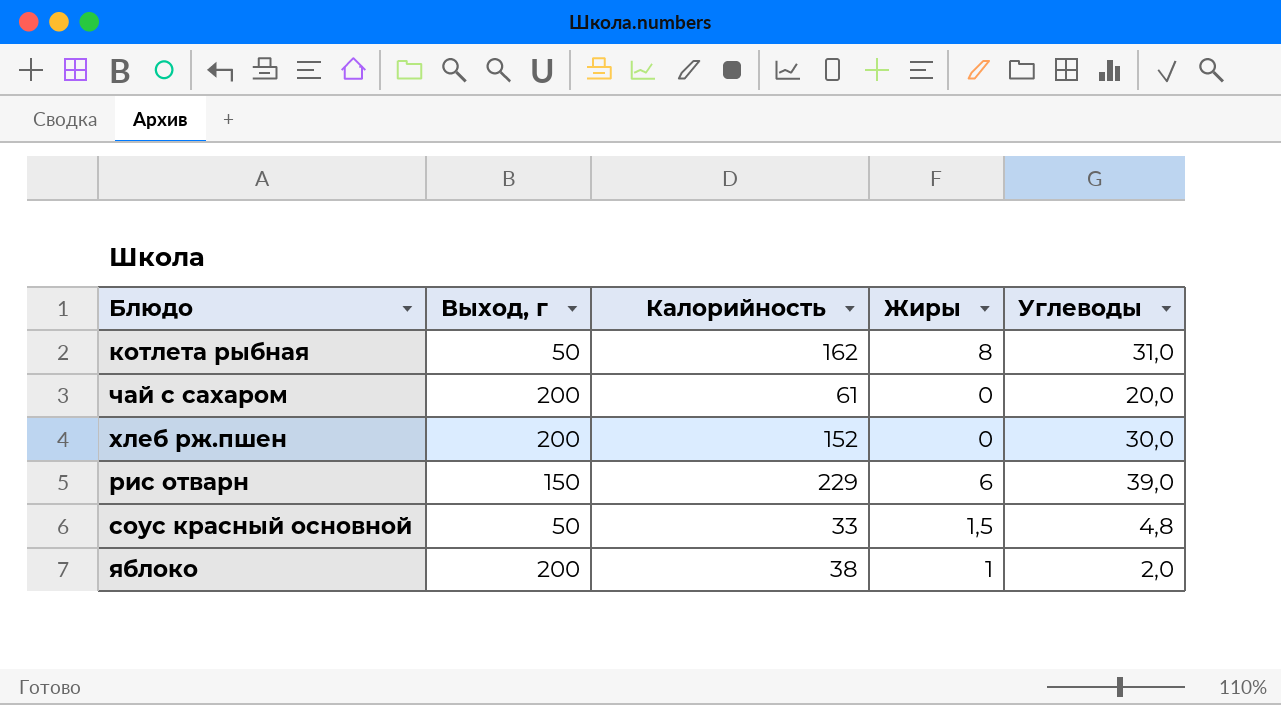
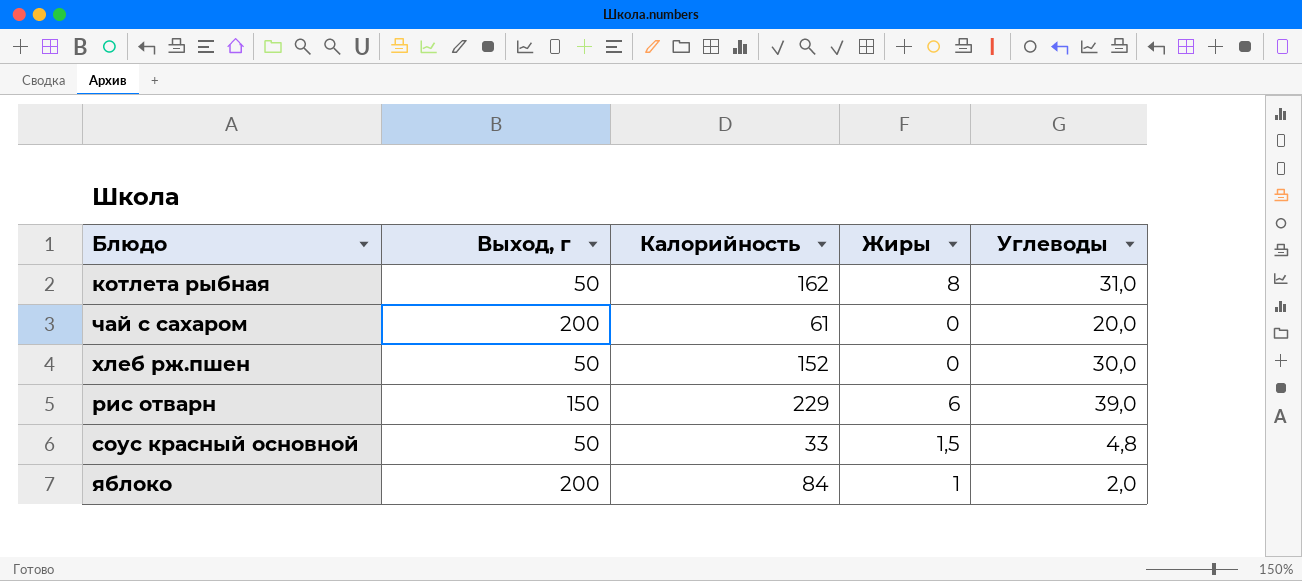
хлеб рж.пшен | Выход, г: 200 -> 50
яблоко | Калорийность: 38 -> 84

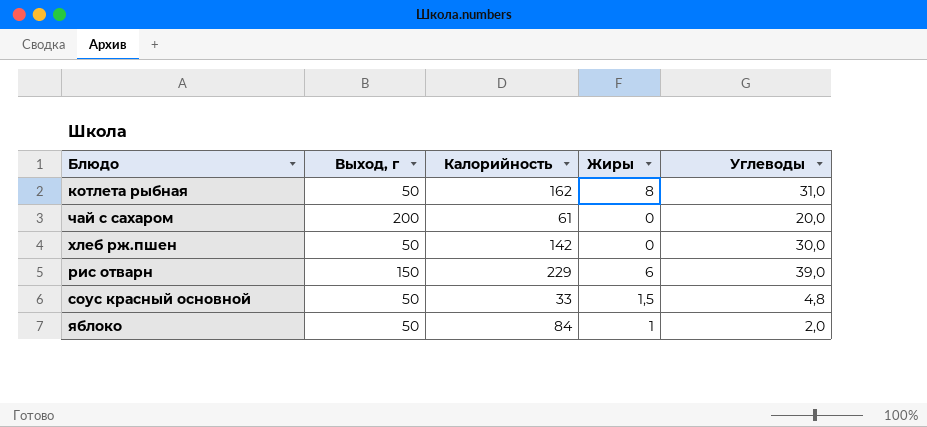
хлеб рж.пшен | Калорийность: 152 -> 142
яблоко | Выход, г: 200 -> 50

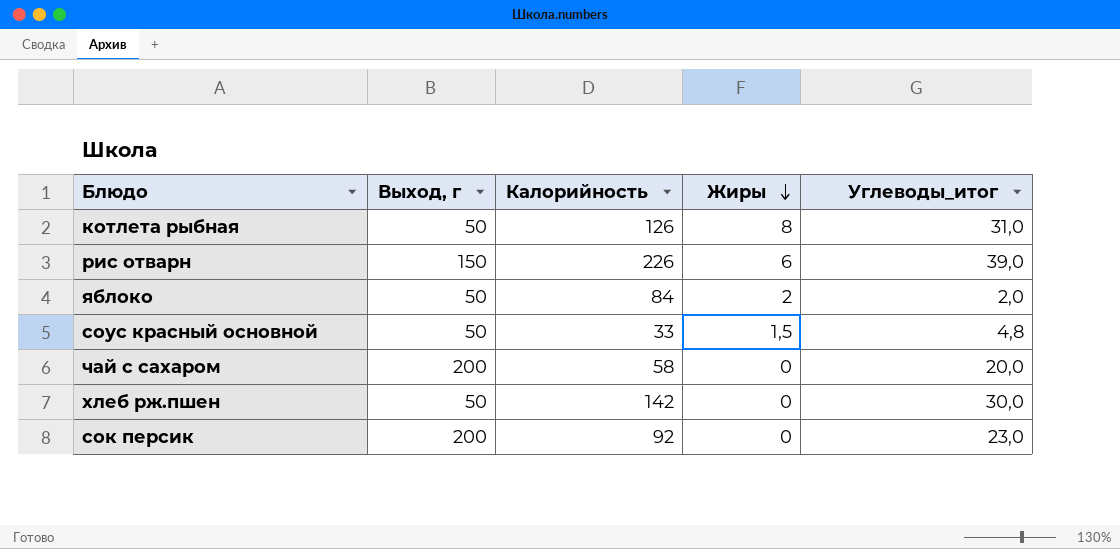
row order: none -> Жиры descending
column name: Углеводы -> Углеводы_итог
котлета рыбная | Калорийность: 162 -> 126
рис отварн | Калорийность: 229 -> 226
яблоко | Жиры: 1 -> 2
чай с сахаром | Калорийность: 61 -> 58
row cок персик: none -> 200 | 92 | 0 | 23,0

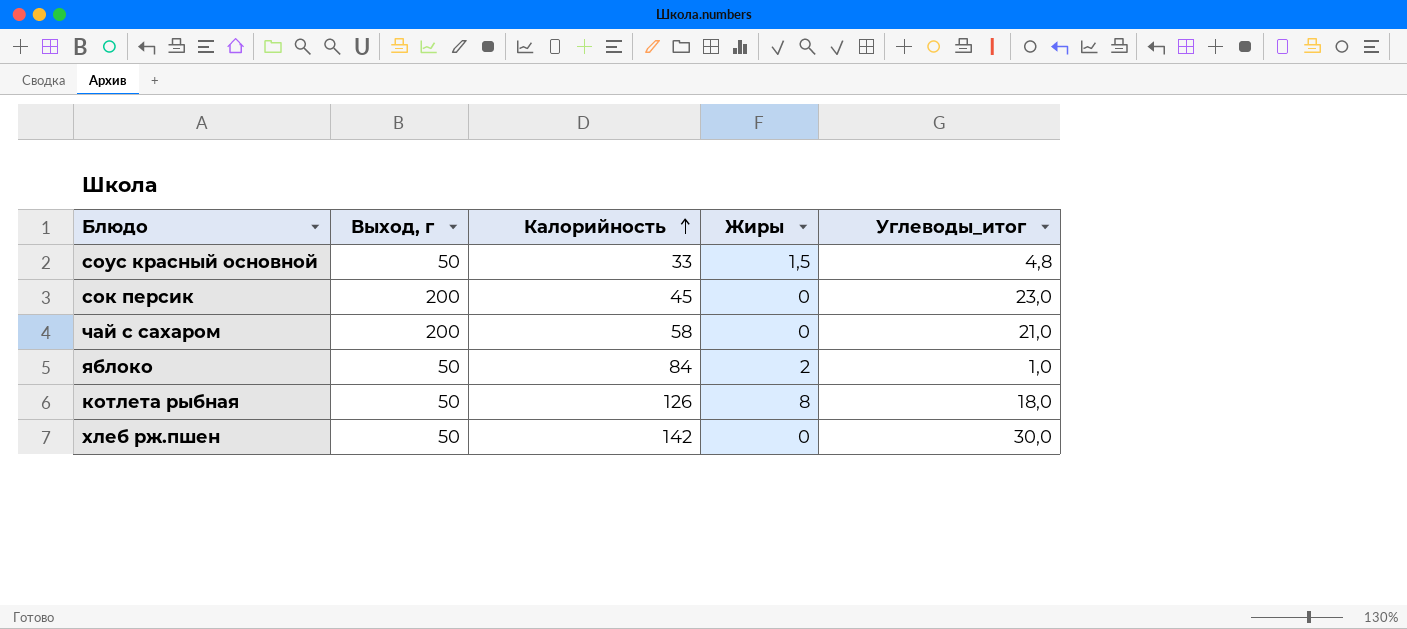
row order: Жиры descending -> Калорийность ascending
row рис отварн: 150 | 226 | 6 | 39,0 -> none
cок персик | Калорийность: 92 -> 45
чай с сахаром | Углеводы_итог: 20,0 -> 21,0
яблоко | Углеводы_итог: 2,0 -> 1,0
котлета рыбная | Углеводы_итог: 31,0 -> 18,0

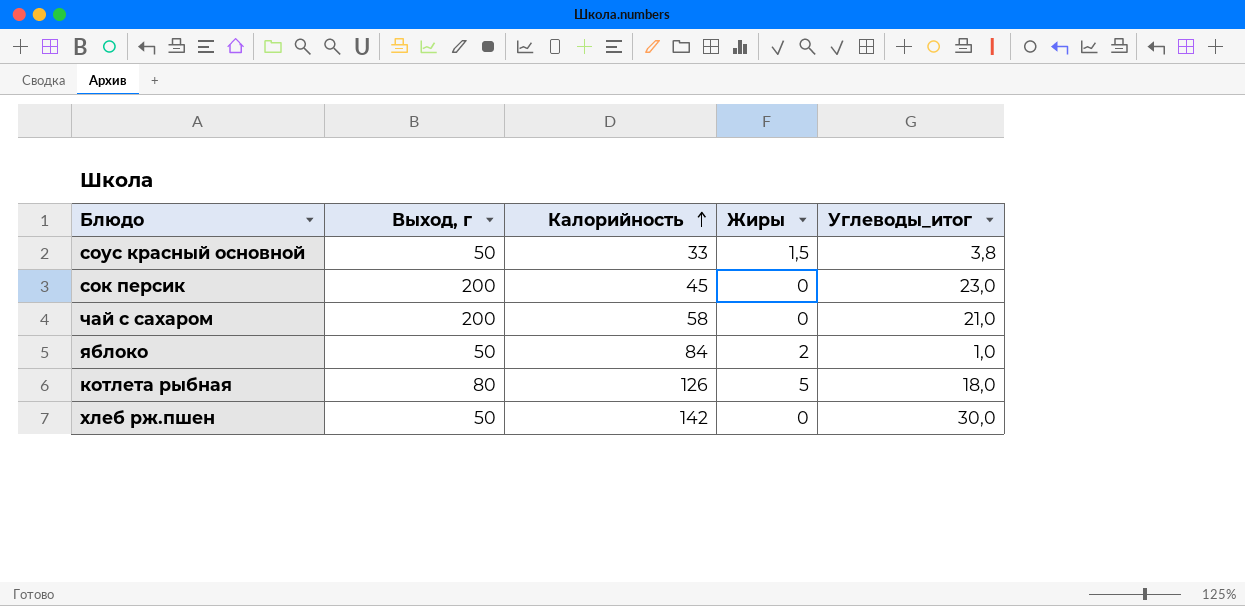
соус красный основной | Углеводы_итог: 4,8 -> 3,8
котлета рыбная | Выход, г: 50 -> 80
котлета рыбная | Жиры: 8 -> 5

